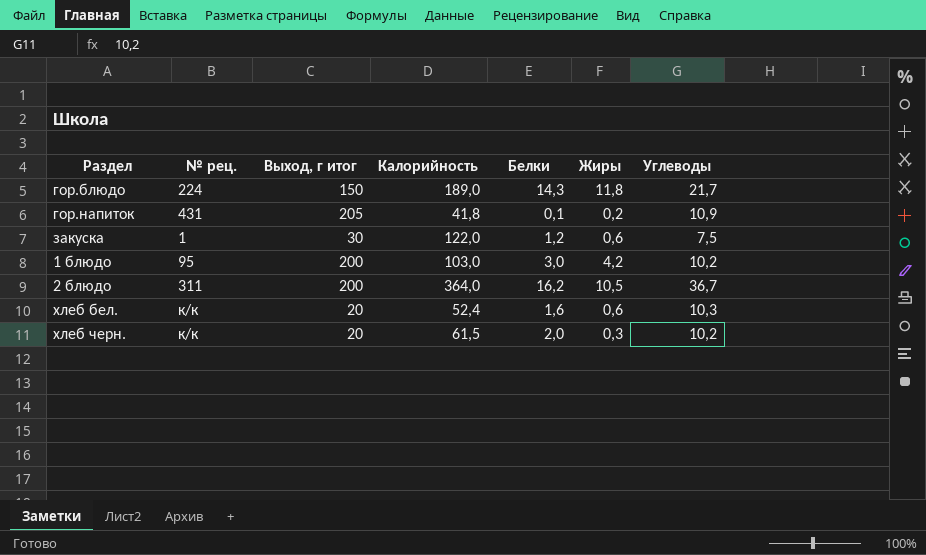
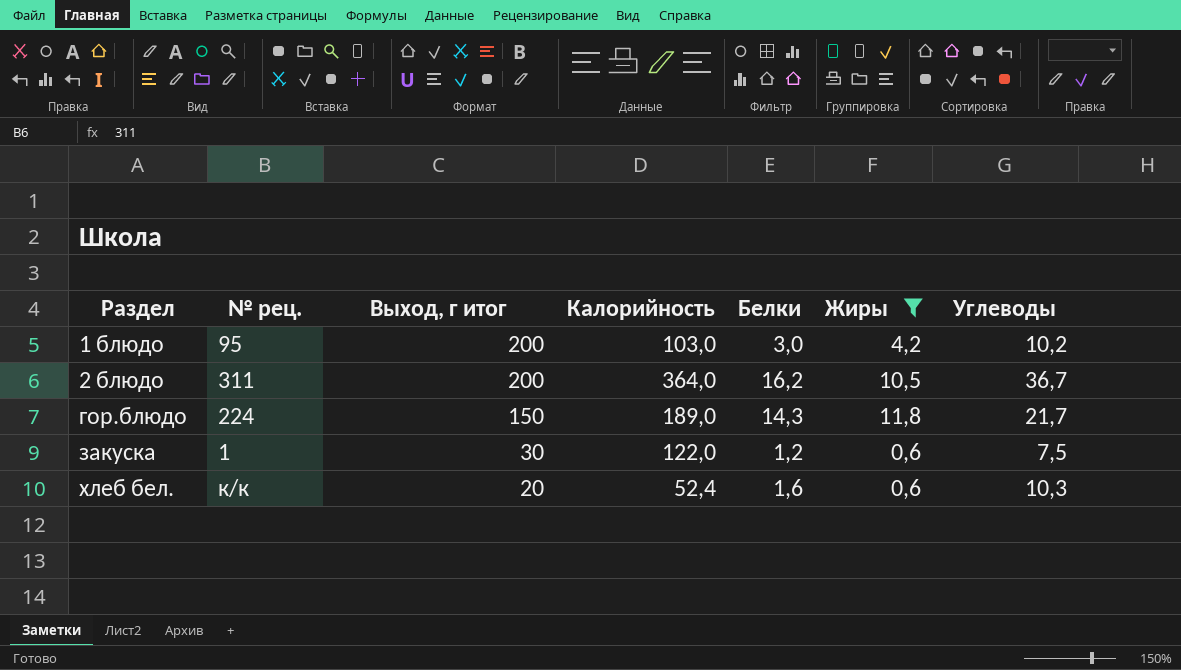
filter: none -> Жиры >= 0,6
row order: none -> Раздел ascending

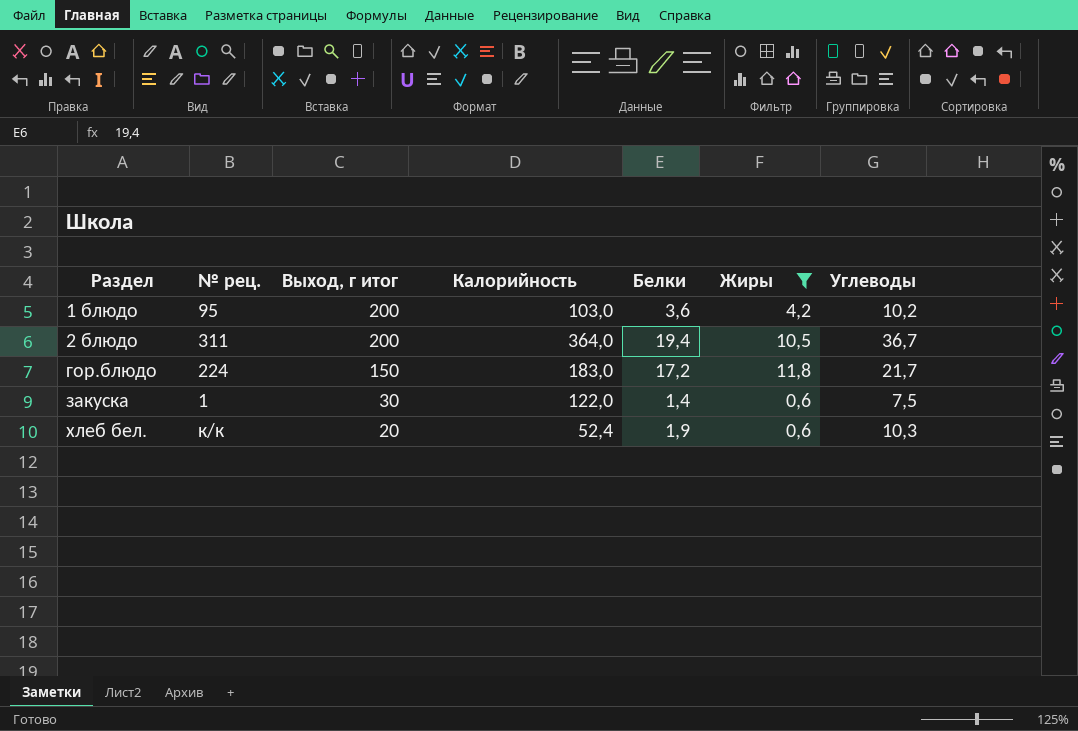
1 блюдо | Белки: 3,0 -> 3,6
2 блюдо | Белки: 16,2 -> 19,4
гор.блюдо | Калорийность: 189,0 -> 183,0
гор.блюдо | Белки: 14,3 -> 17,2
закуска | Белки: 1,2 -> 1,4
хлеб бел. | Белки: 1,6 -> 1,9

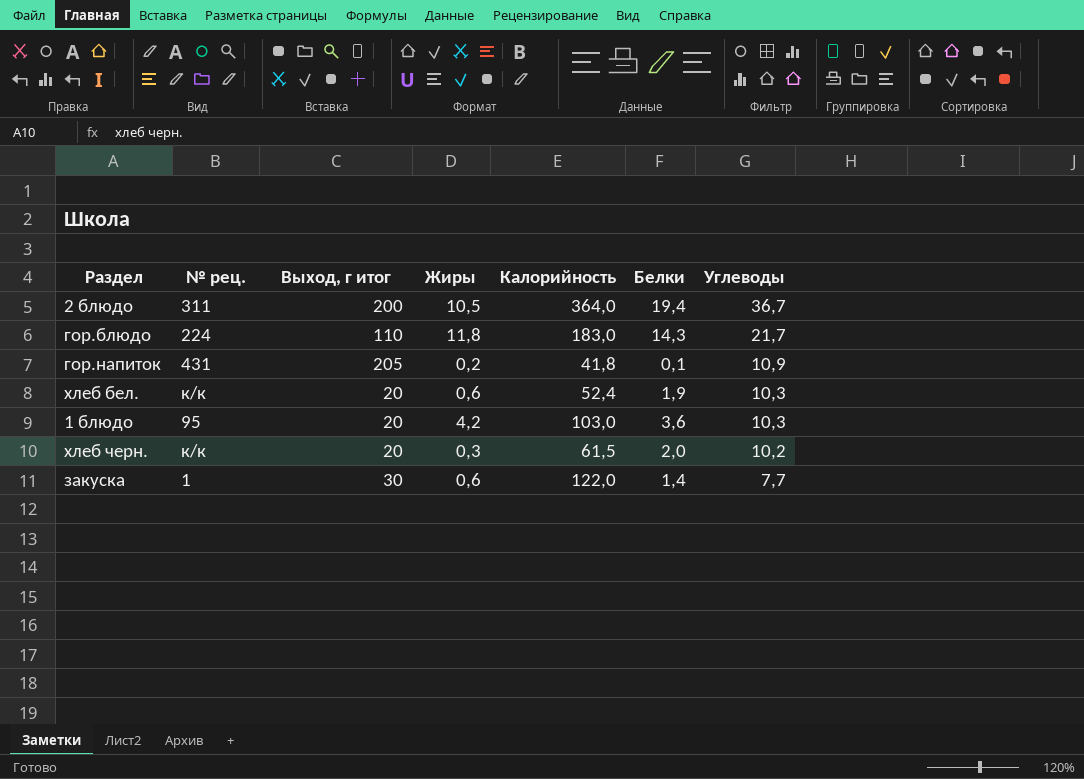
filter: Жиры >= 0,6 -> none
row order: Раздел ascending -> Углеводы descending
column Жиры | position: 6 -> 4
гор.блюдо | Выход, г итог: 150 -> 110
гор.блюдо | Белки: 17,2 -> 14,3
1 блюдо | Выход, г итог: 200 -> 20
1 блюдо | Углеводы: 10,2 -> 10,3
закуска | Углеводы: 7,5 -> 7,7

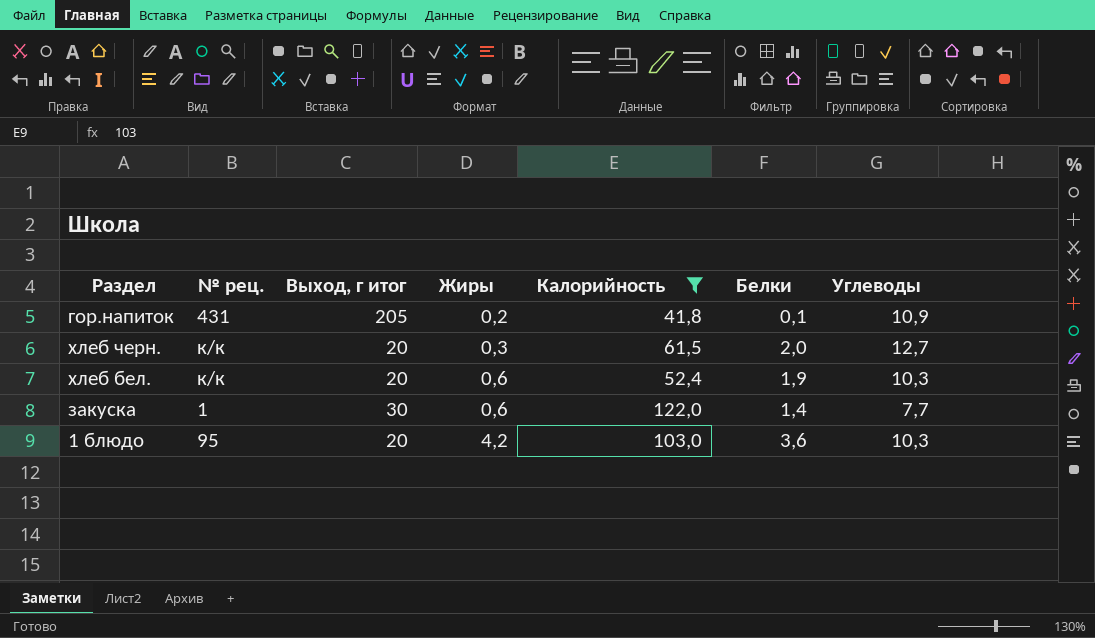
filter: none -> Калорийность <= 122,0
row order: Углеводы descending -> Жиры ascending
хлеб черн. | Углеводы: 10,2 -> 12,7

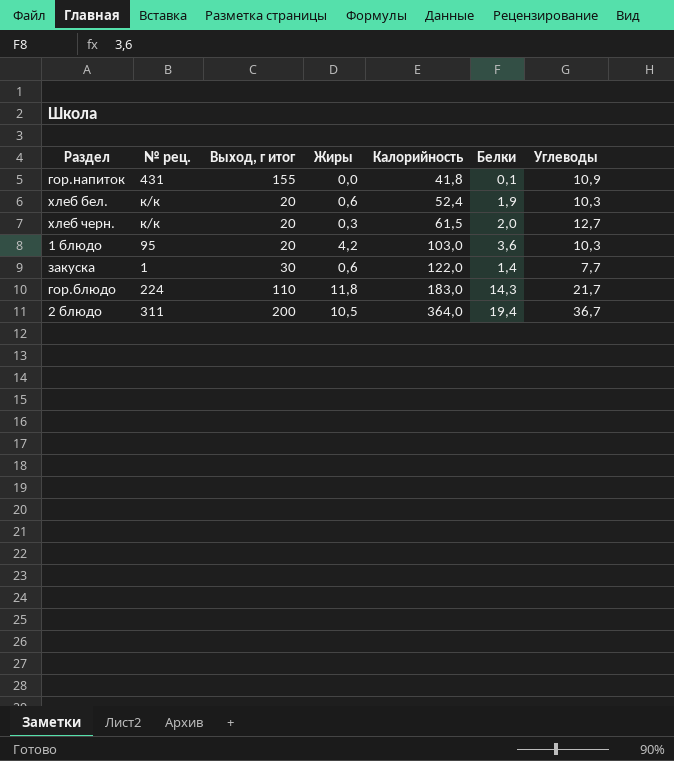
filter: Калорийность <= 122,0 -> none
row order: Жиры ascending -> Калорийность ascending
гор.напиток | Выход, г итог: 205 -> 155
гор.напиток | Жиры: 0,2 -> 0,0

